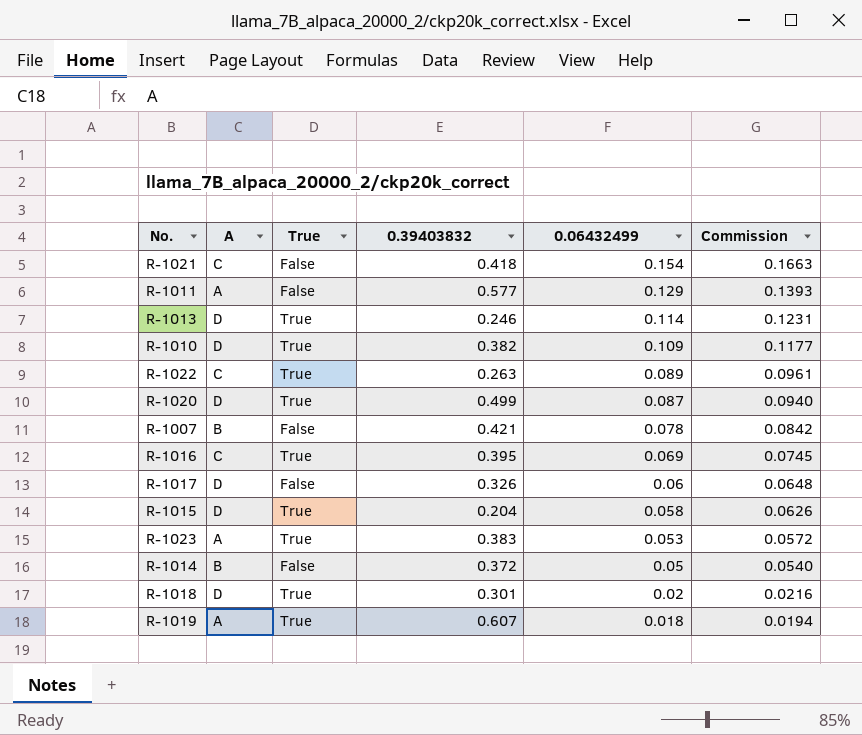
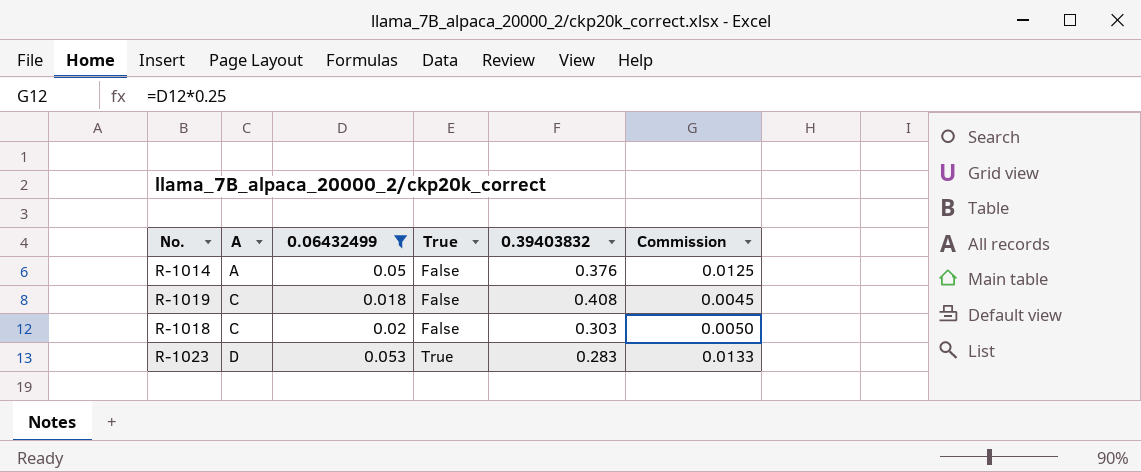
filter: none -> 0.06432499 <= 0.053
row order: 0.06432499 descending -> A ascending
column 0.06432499 | position: 5 -> 3
column Commission | formula: [0.06432499] * 1.08 -> [0.06432499] * 0.25
R-1014 | A: B -> A
R-1014 | 0.39403832: 0.372 -> 0.376
R-1019 | A: A -> C
R-1019 | True: True -> False
R-1019 | 0.39403832: 0.607 -> 0.408
R-1018 | A: D -> C
R-1018 | True: True -> False
R-1018 | 0.39403832: 0.301 -> 0.303
R-1023 | A: A -> D
R-1023 | 0.39403832: 0.383 -> 0.283

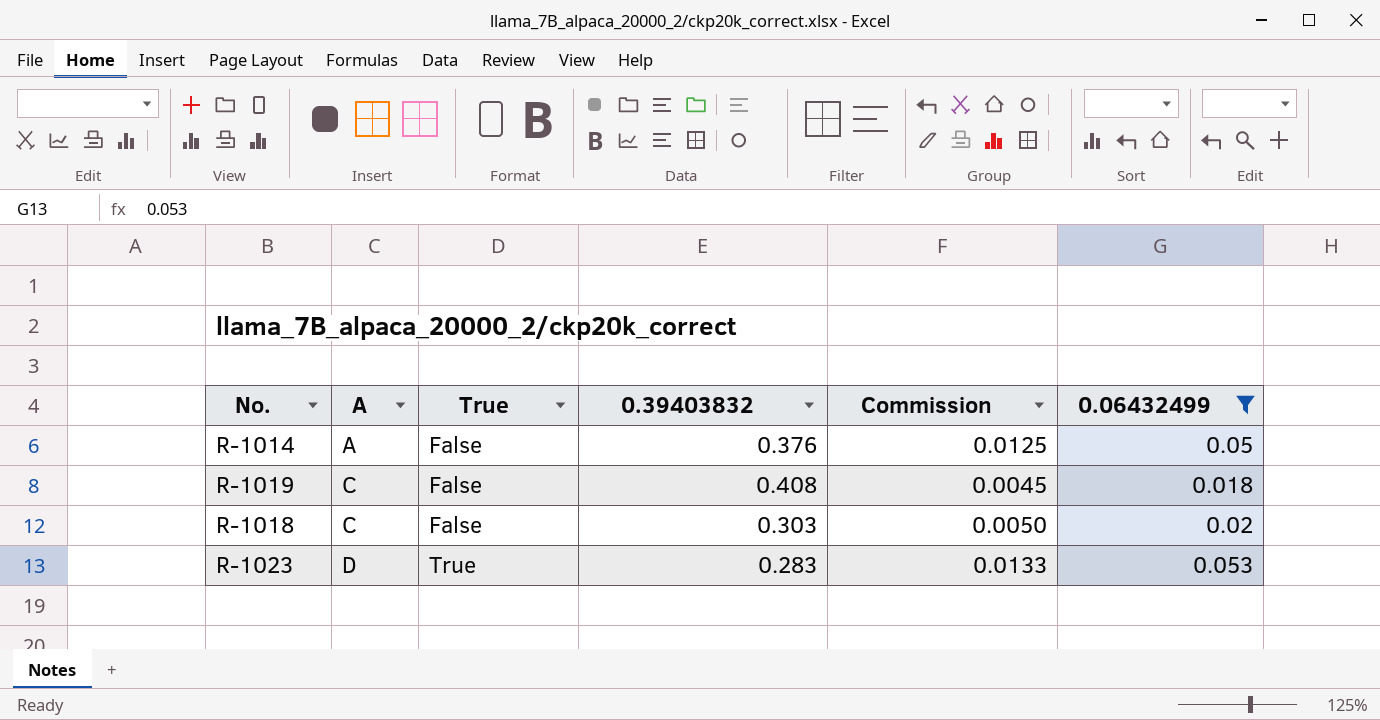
column 0.06432499 | position: 3 -> 6

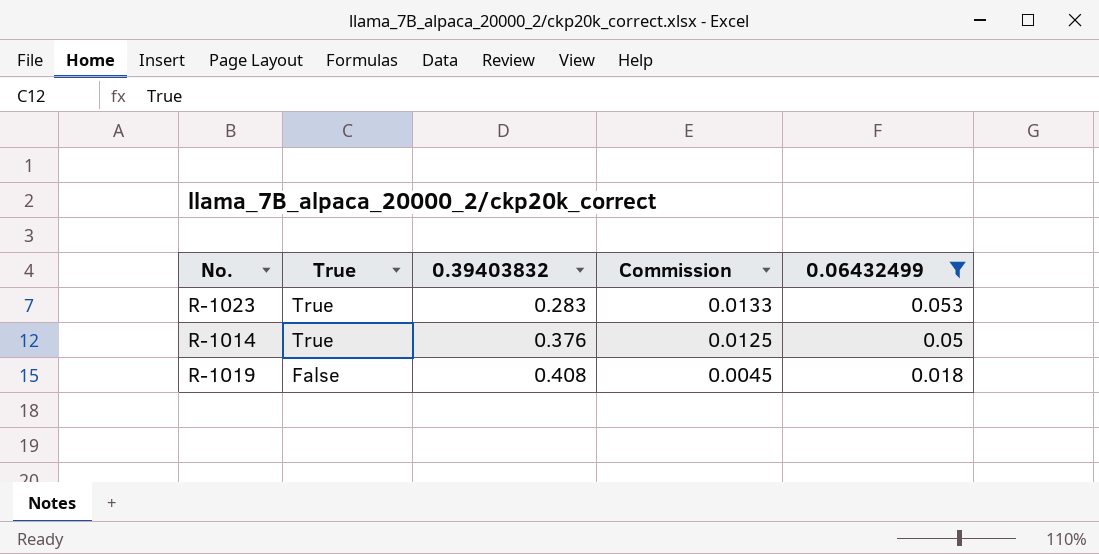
row order: A ascending -> True descending
column A | position: 2 -> none
row R-1018: C | False | 0.303 | 0.0050 | 0.02 -> none
R-1014 | True: False -> True

